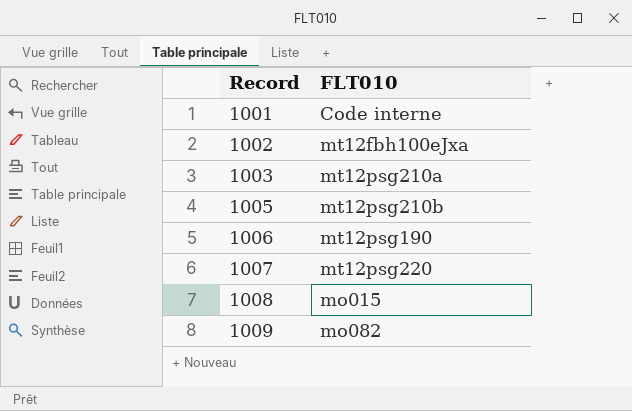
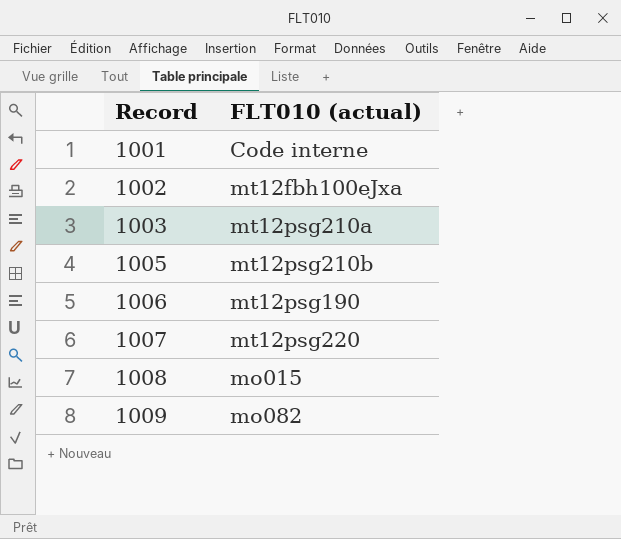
column name: FLT010 -> FLT010 (actual)

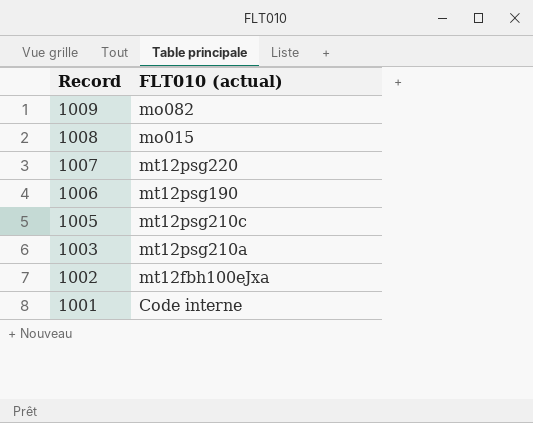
row order: Record ascending -> Record descending
1005 | FLT010 (actual): mt12psg210b -> mt12psg210c

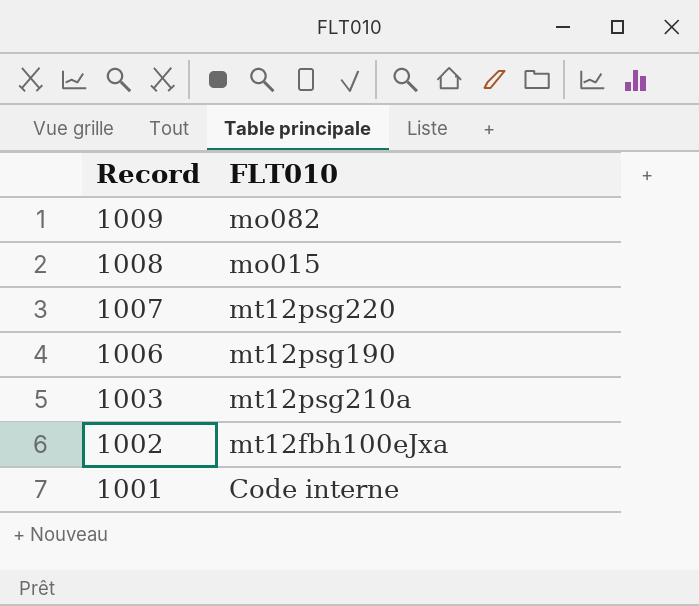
column name: FLT010 (actual) -> FLT010
row 1005: mt12psg210c -> none

